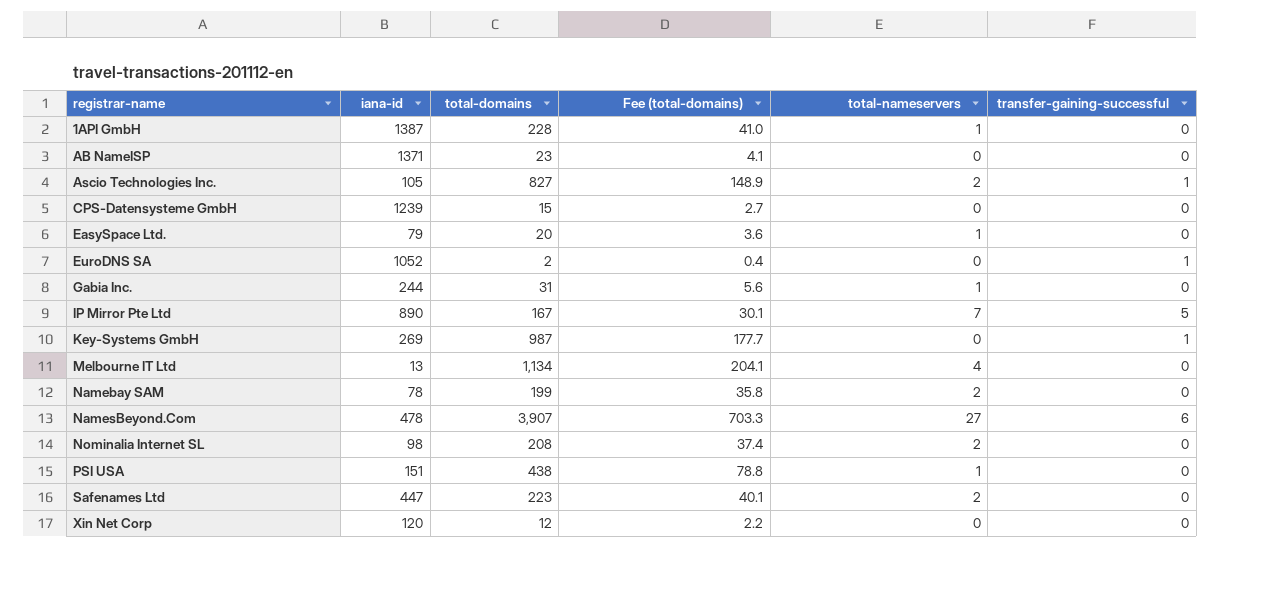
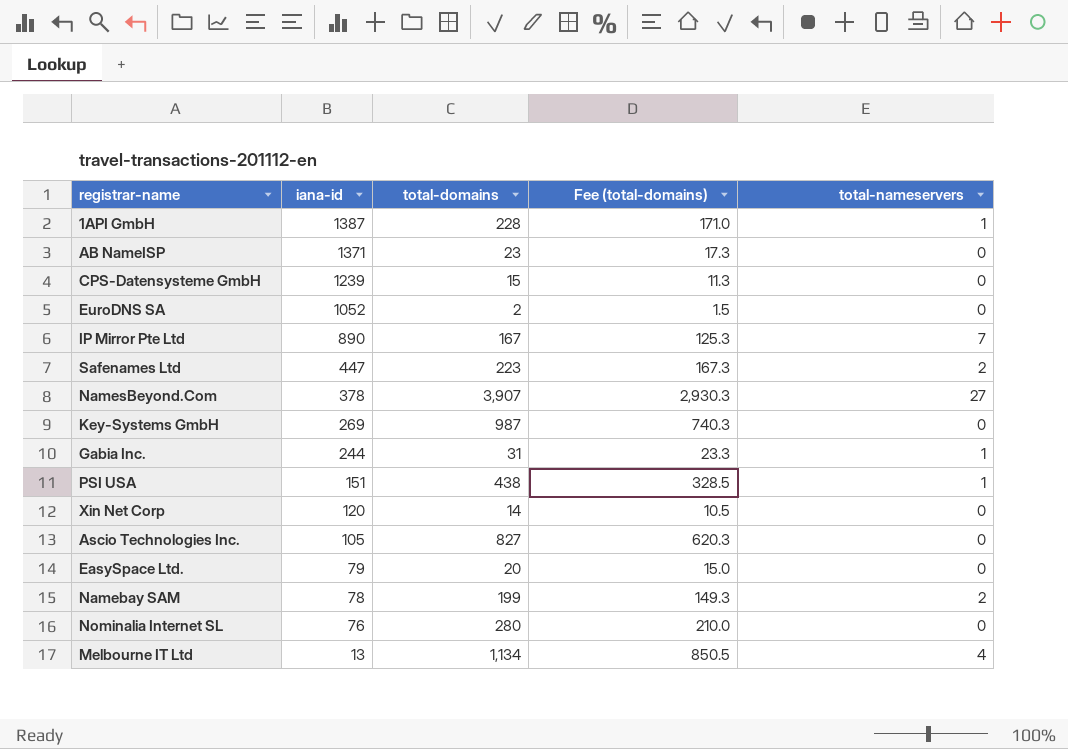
row order: registrar-name ascending -> iana-id descending
column transfer-gaining-successful | position: 6 -> none
column Fee (total-domains) | formula: [total-domains] * 0.18 -> [total-domains] * 0.75
NamesBeyond.Com | iana-id: 478 -> 378
Xin Net Corp | total-domains: 12 -> 14
Ascio Technologies Inc. | total-nameservers: 2 -> 0
EasySpace Ltd. | total-nameservers: 1 -> 0
Nominalia Internet SL | iana-id: 98 -> 76
Nominalia Internet SL | total-domains: 208 -> 280
Nominalia Internet SL | total-nameservers: 2 -> 0

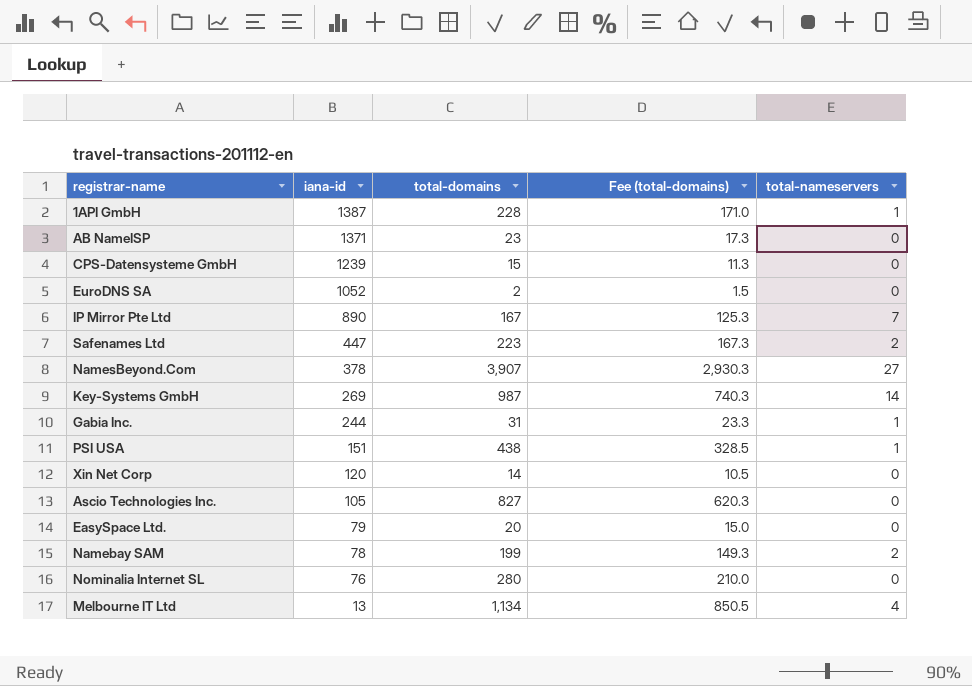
Key-Systems GmbH | total-nameservers: 0 -> 14

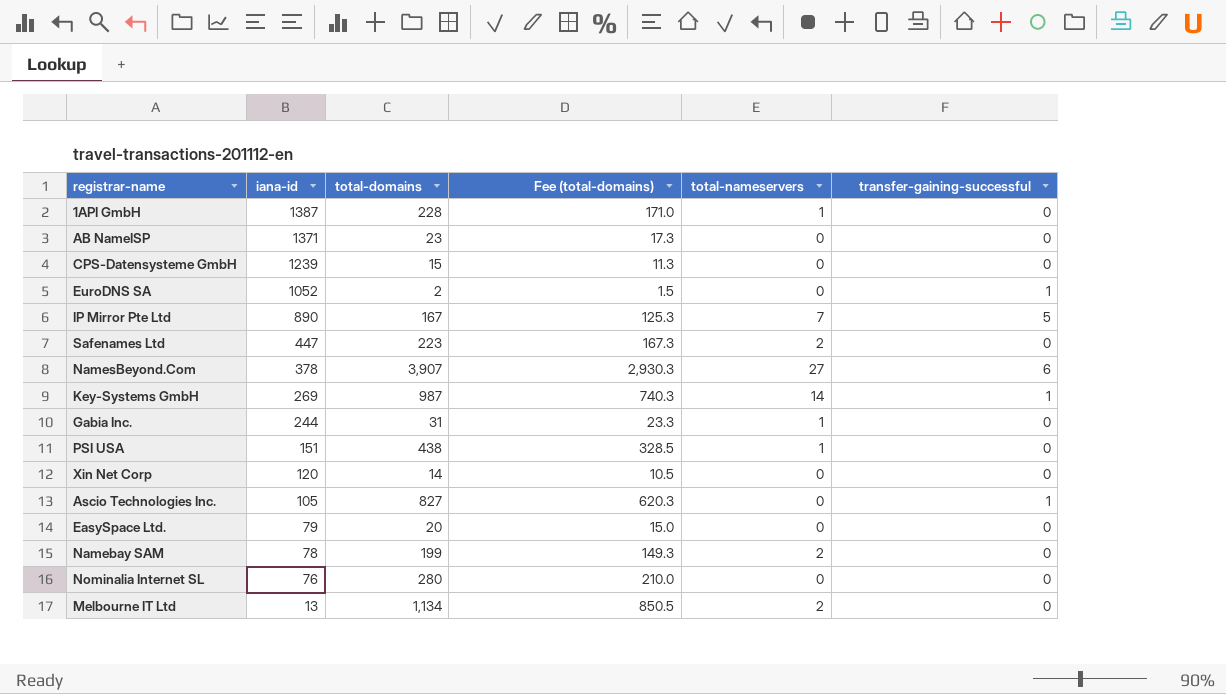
column transfer-gaining-successful | position: none -> 6
Melbourne IT Ltd | total-nameservers: 4 -> 2

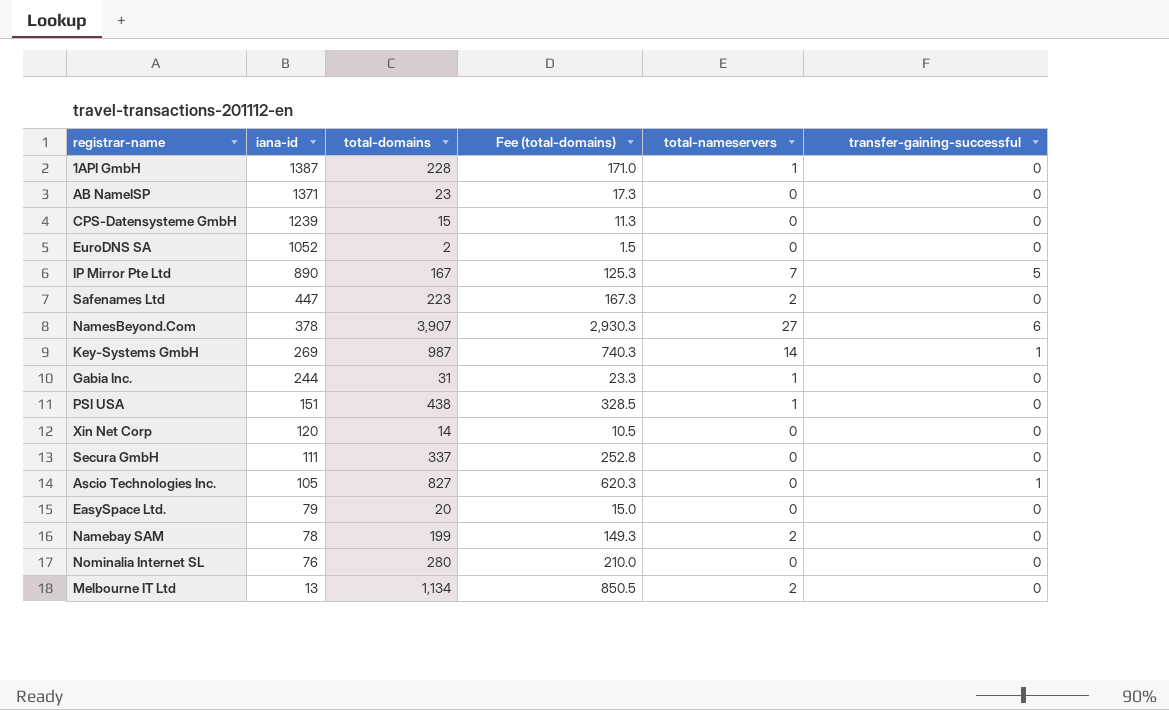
EuroDNS SA | transfer-gaining-successful: 1 -> 0
row Secura GmbH: none -> 111 | 337 | 252.8 | 0 | 0

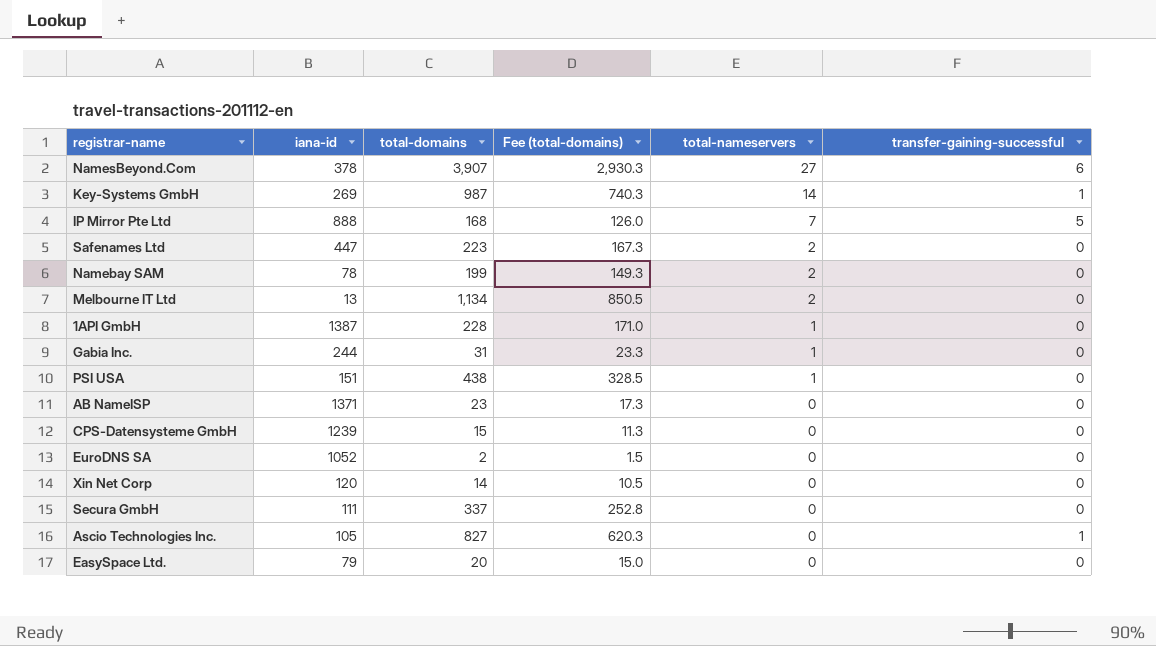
row order: iana-id descending -> total-nameservers descending
row Nominalia Internet SL: 76 | 280 | 210.0 | 0 | 0 -> none
IP Mirror Pte Ltd | iana-id: 890 -> 888
IP Mirror Pte Ltd | total-domains: 167 -> 168
IP Mirror Pte Ltd | Fee (total-domains): 125.3 -> 126.0

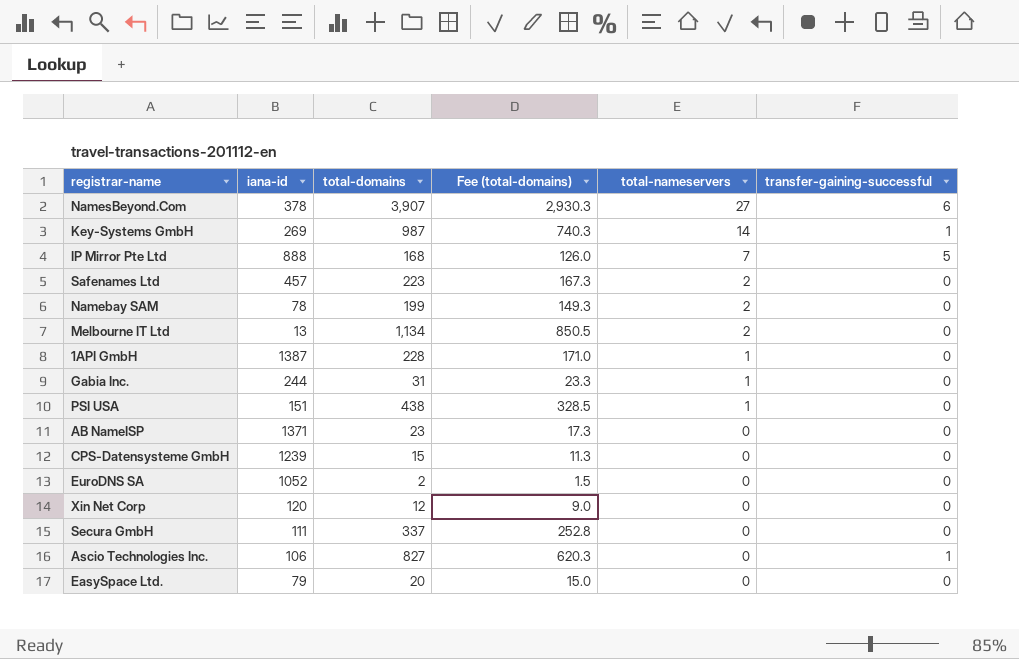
Safenames Ltd | iana-id: 447 -> 457
Xin Net Corp | total-domains: 14 -> 12
Xin Net Corp | Fee (total-domains): 10.5 -> 9.0
Ascio Technologies Inc. | iana-id: 105 -> 106

